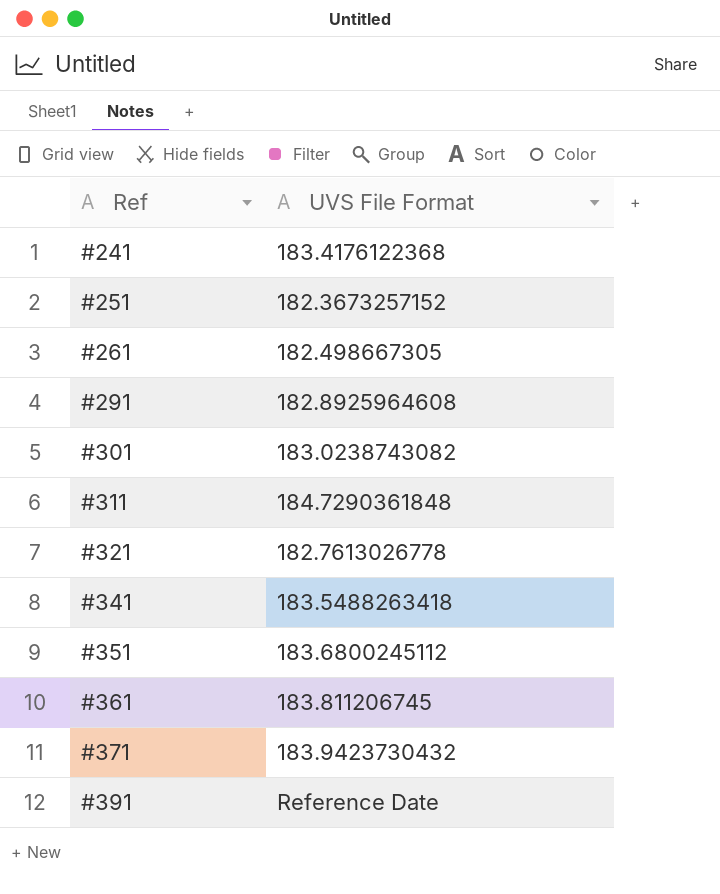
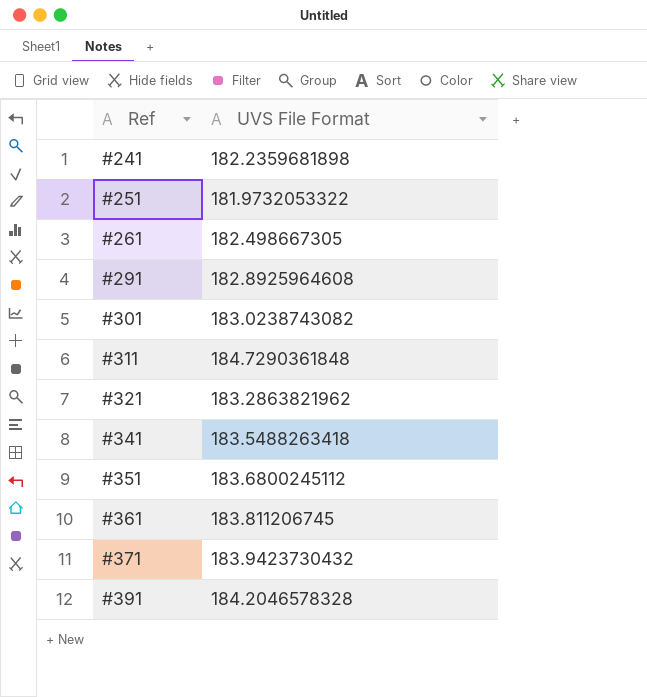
#241 | UVS File Format: 183.4176122368 -> 182.2359681898
#251 | UVS File Format: 182.3673257152 -> 181.9732053322
#321 | UVS File Format: 182.7613026778 -> 183.2863821962
#391 | UVS File Format: Reference Date -> 184.2046578328

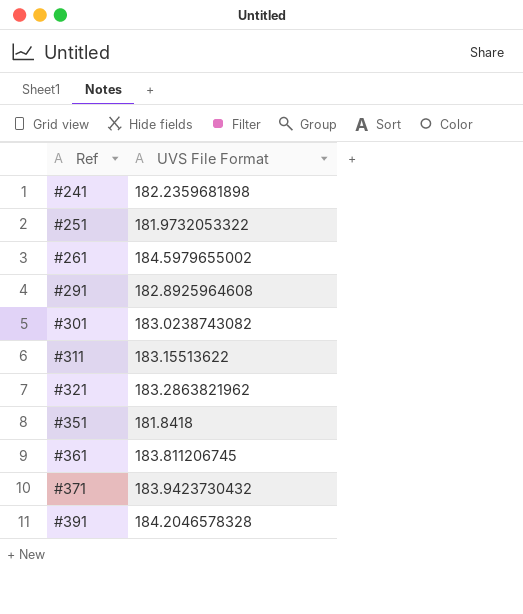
row #341: 183.5488263418 -> none
#261 | UVS File Format: 182.498667305 -> 184.5979655002
#311 | UVS File Format: 184.7290361848 -> 183.15513622
#351 | UVS File Format: 183.6800245112 -> 181.8418

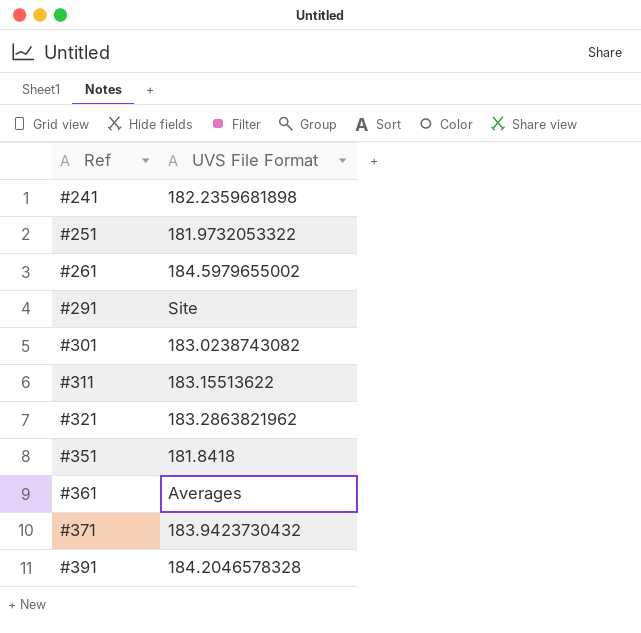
#291 | UVS File Format: 182.8925964608 -> Site
#361 | UVS File Format: 183.811206745 -> Averages

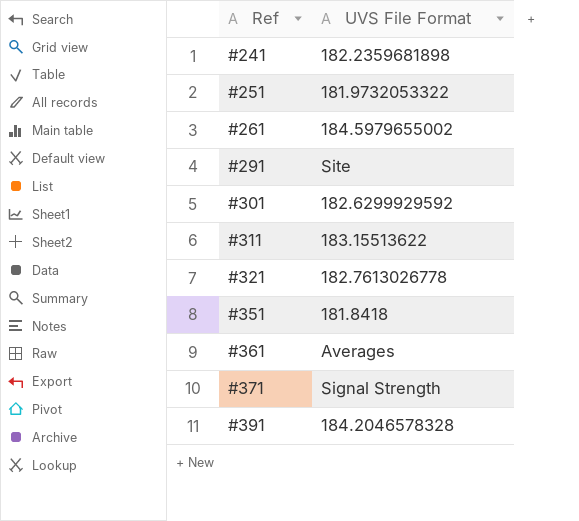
#301 | UVS File Format: 183.0238743082 -> 182.6299929592
#321 | UVS File Format: 183.2863821962 -> 182.7613026778
#371 | UVS File Format: 183.9423730432 -> Signal Strength

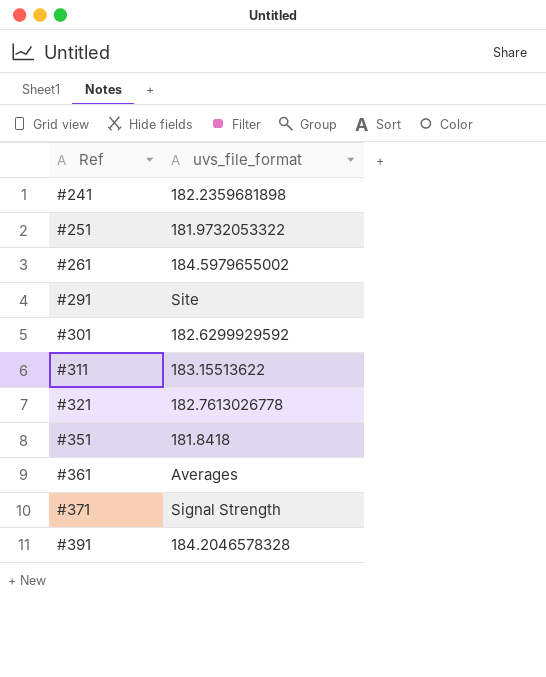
column name: UVS File Format -> uvs_file_format

